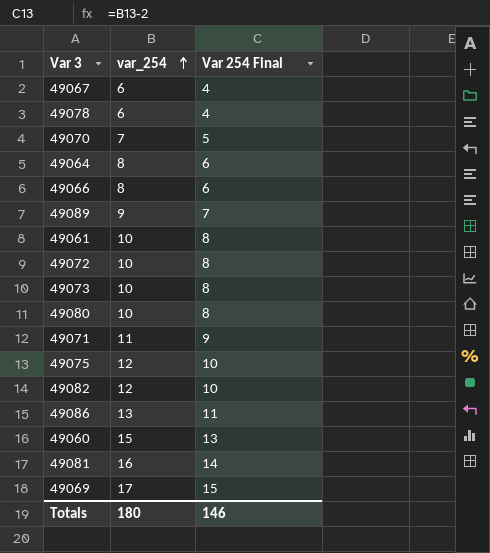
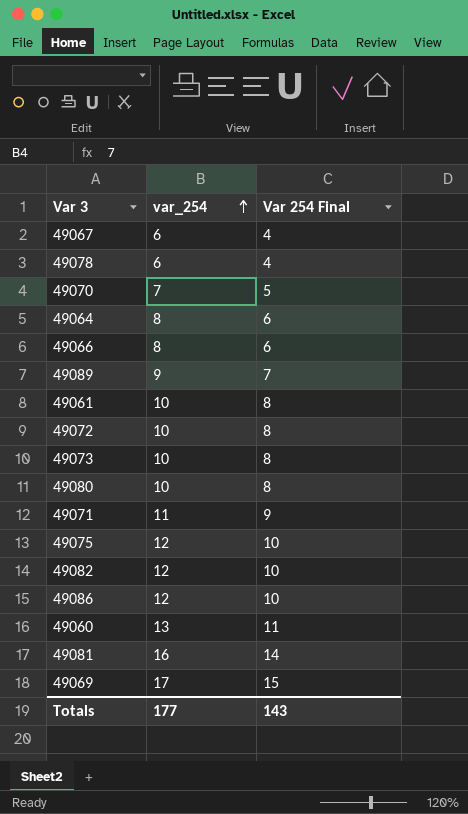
49086 | var_254: 13 -> 12
49086 | Var 254 Final: 11 -> 10
49060 | var_254: 15 -> 13
49060 | Var 254 Final: 13 -> 11
Totals | var_254: 180 -> 177
Totals | Var 254 Final: 146 -> 143

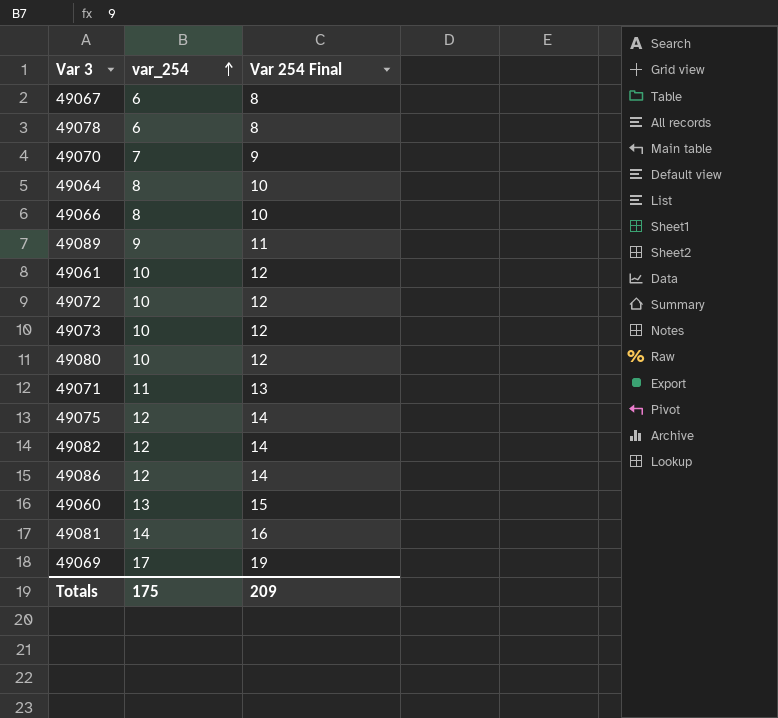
column Var 254 Final | formula: [var_254] - 2 -> [var_254] + 2
49081 | var_254: 16 -> 14
Totals | var_254: 177 -> 175
Totals | Var 254 Final: 143 -> 209

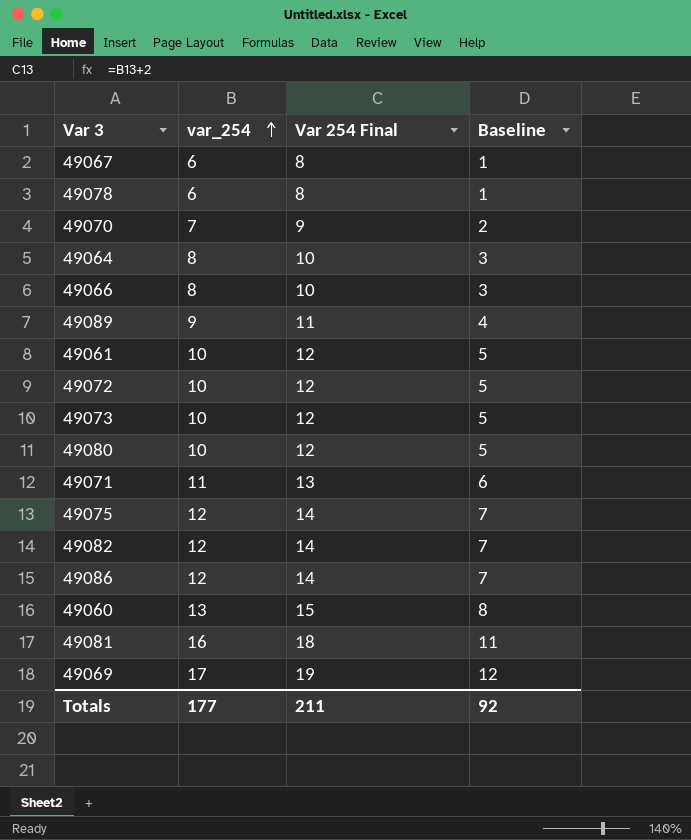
column Baseline | formula: none -> [var_254] - 5
49081 | var_254: 14 -> 16
49081 | Var 254 Final: 16 -> 18
Totals | var_254: 175 -> 177
Totals | Var 254 Final: 209 -> 211

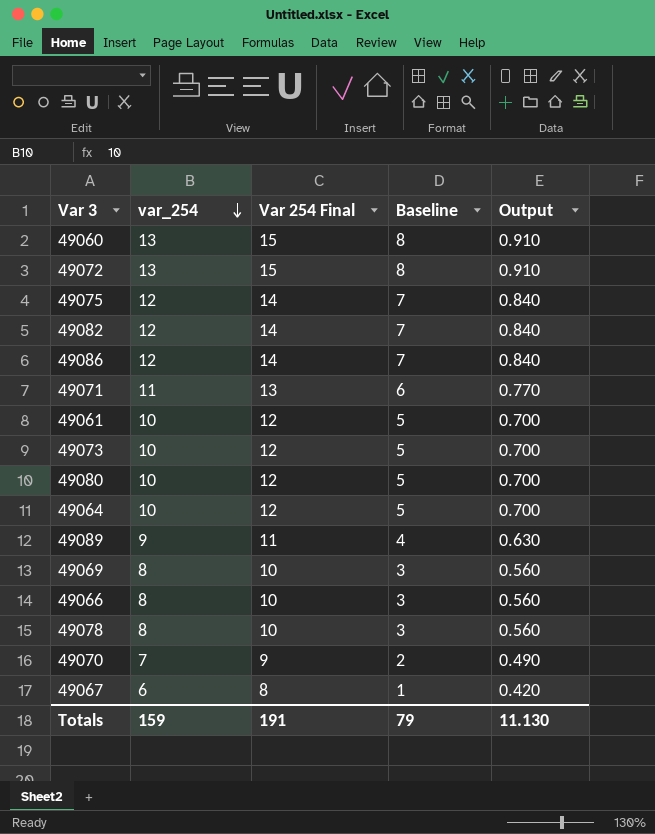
row order: var_254 ascending -> var_254 descending
column Output | formula: none -> [var_254] * 0.07
row 49081: 16 | 18 | 11 -> none
49072 | var_254: 10 -> 13
49072 | Var 254 Final: 12 -> 15
49072 | Baseline: 5 -> 8
49064 | var_254: 8 -> 10
49064 | Var 254 Final: 10 -> 12
49064 | Baseline: 3 -> 5
49069 | var_254: 17 -> 8
49069 | Var 254 Final: 19 -> 10
49069 | Baseline: 12 -> 3
49078 | var_254: 6 -> 8
49078 | Var 254 Final: 8 -> 10
49078 | Baseline: 1 -> 3
Totals | var_254: 177 -> 159
Totals | Var 254 Final: 211 -> 191
Totals | Baseline: 92 -> 79

